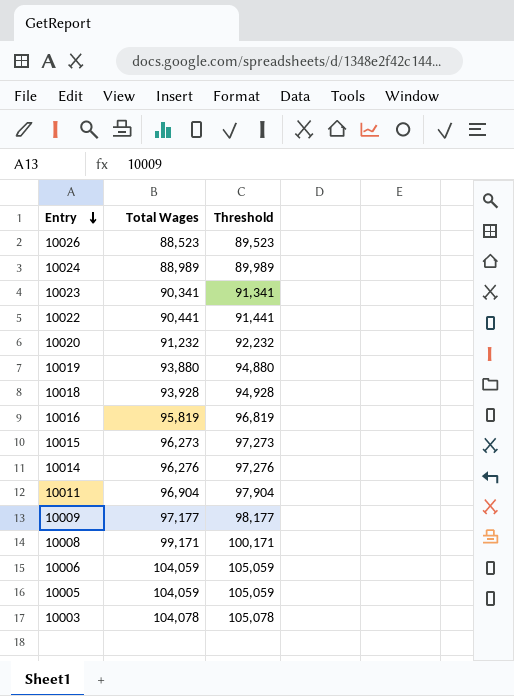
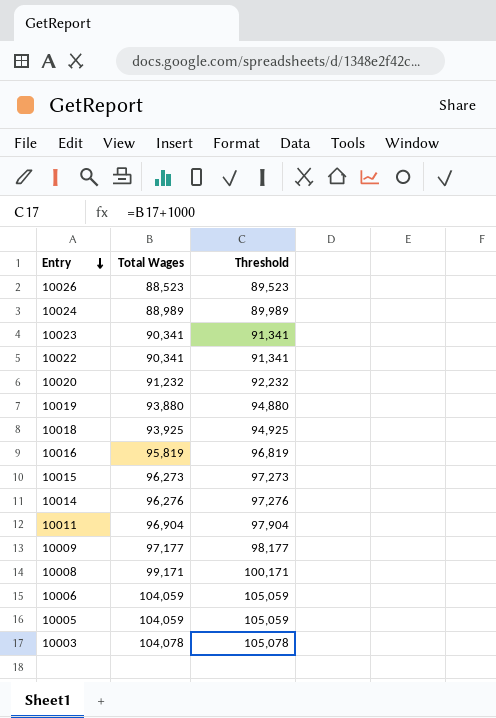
10022 | Total Wages: 90,441 -> 90,341
10022 | Threshold: 91,441 -> 91,341
10018 | Total Wages: 93,928 -> 93,925
10018 | Threshold: 94,928 -> 94,925

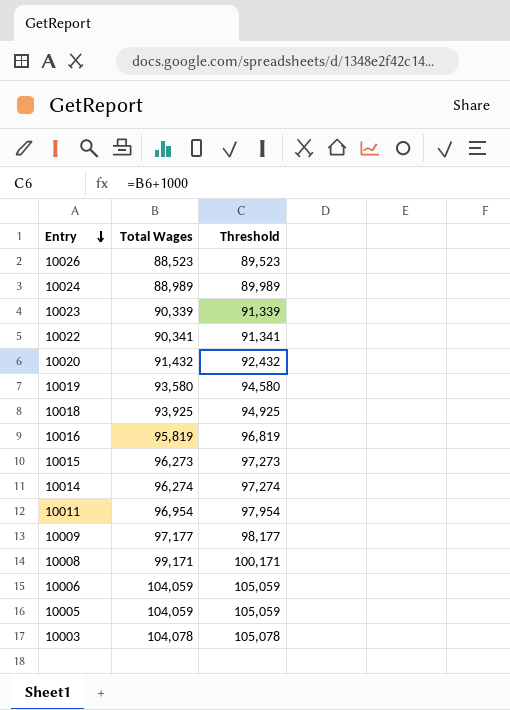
10023 | Total Wages: 90,341 -> 90,339
10023 | Threshold: 91,341 -> 91,339
10020 | Total Wages: 91,232 -> 91,432
10020 | Threshold: 92,232 -> 92,432
10019 | Total Wages: 93,880 -> 93,580
10019 | Threshold: 94,880 -> 94,580
10014 | Total Wages: 96,276 -> 96,274
10014 | Threshold: 97,276 -> 97,274
10011 | Total Wages: 96,904 -> 96,954
10011 | Threshold: 97,904 -> 97,954

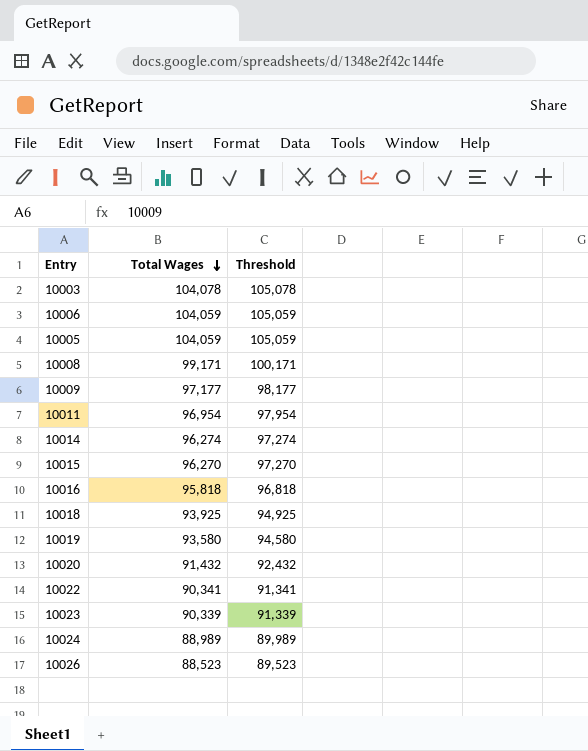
row order: Entry descending -> Total Wages descending
10015 | Total Wages: 96,273 -> 96,270
10015 | Threshold: 97,273 -> 97,270
10016 | Total Wages: 95,819 -> 95,818
10016 | Threshold: 96,819 -> 96,818

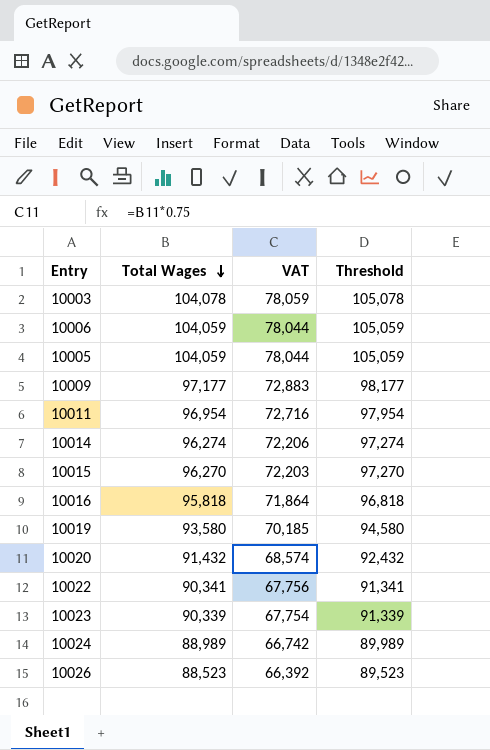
column VAT | formula: none -> [Total Wages] * 0.75
row 10008: 99,171 | 100,171 -> none
row 10018: 93,925 | 94,925 -> none

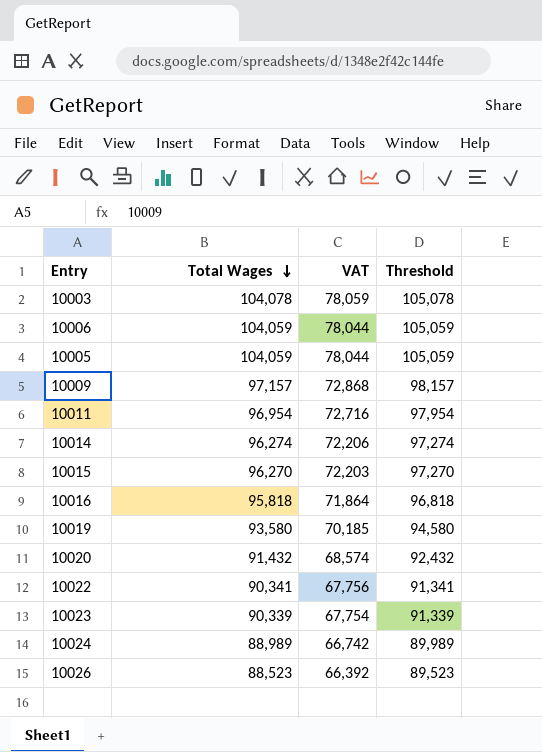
10009 | Total Wages: 97,177 -> 97,157
10009 | VAT: 72,883 -> 72,868
10009 | Threshold: 98,177 -> 98,157

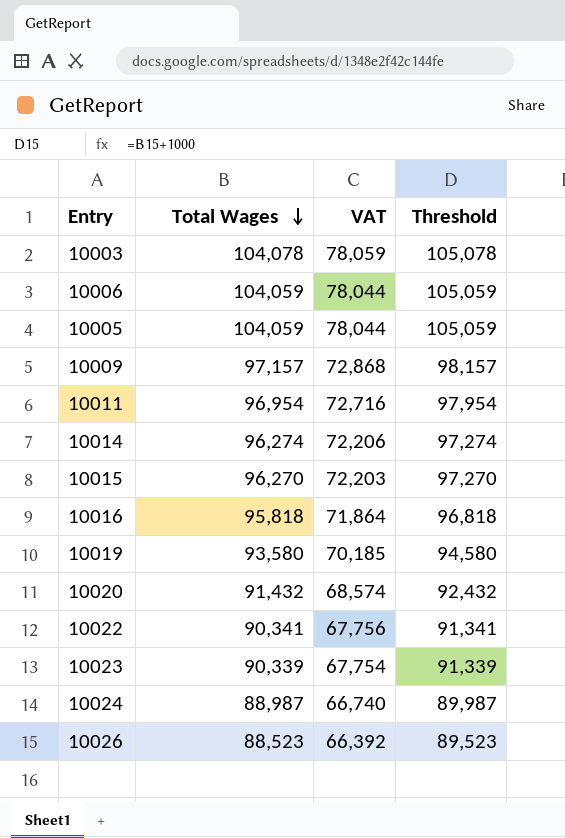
10024 | Total Wages: 88,989 -> 88,987
10024 | VAT: 66,742 -> 66,740
10024 | Threshold: 89,989 -> 89,987

